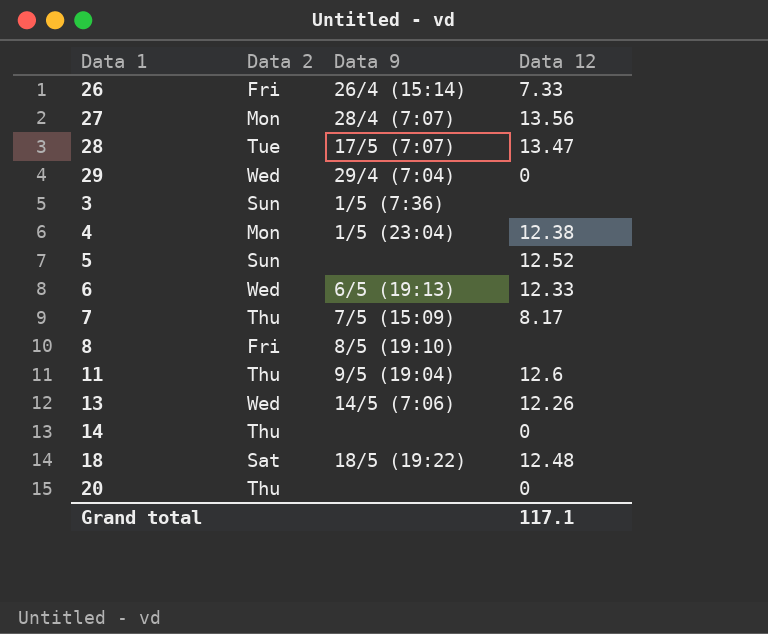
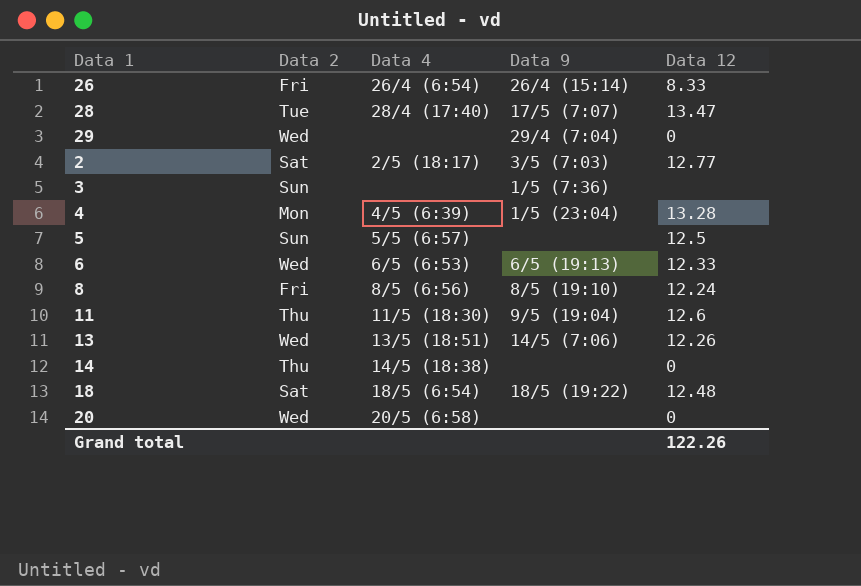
column Data 4 | position: none -> 3
row 27: Mon | 28/4 (7:07) | 13.56 -> none
row 7: Thu | 7/5 (15:09) | 8.17 -> none
26 | Data 12: 7.33 -> 8.33
row 2: none -> Sat | 2/5 (18:17) | 3/5 (7:03) | 12.77
4 | Data 12: 12.38 -> 13.28
5 | Data 12: 12.52 -> 12.5
8 | Data 12: none -> 12.24
20 | Data 2: Thu -> Wed
Grand total | Data 12: 117.1 -> 122.26

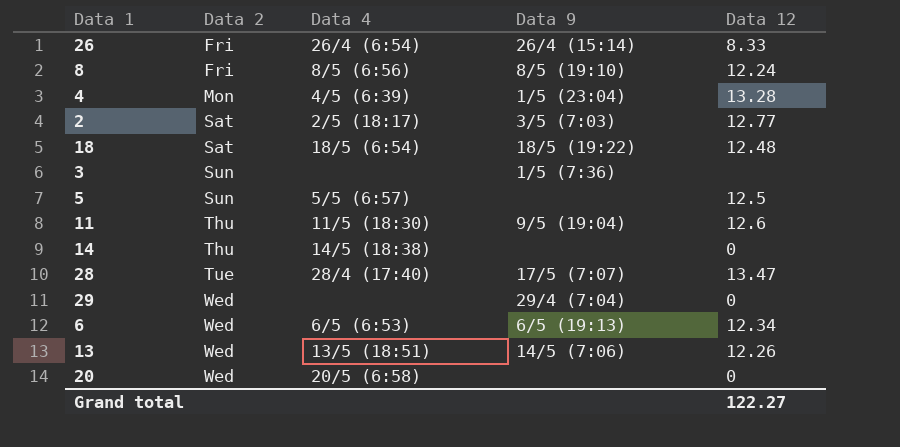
row order: none -> Data 2 ascending
6 | Data 12: 12.33 -> 12.34
Grand total | Data 12: 122.26 -> 122.27

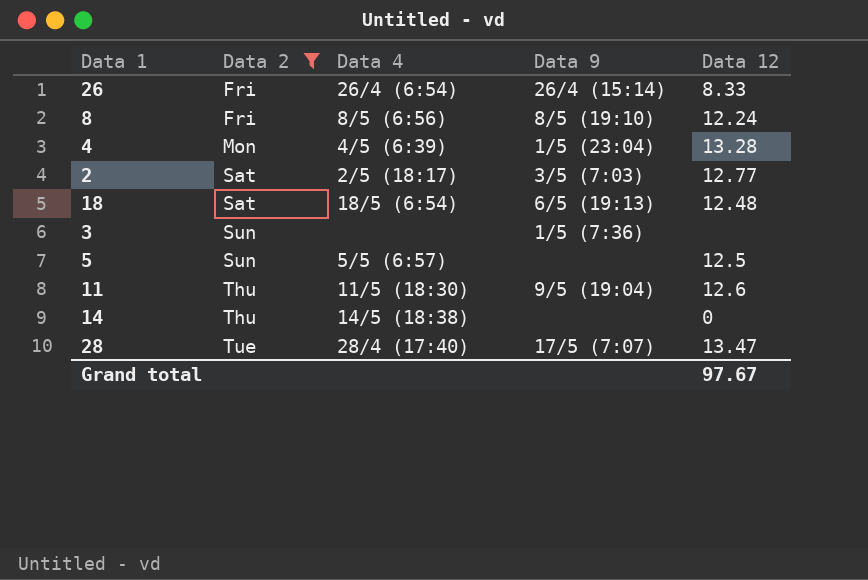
filter: none -> Data 2 != Wed
18 | Data 9: 18/5 (19:22) -> 6/5 (19:13)
Grand total | Data 12: 122.27 -> 97.67

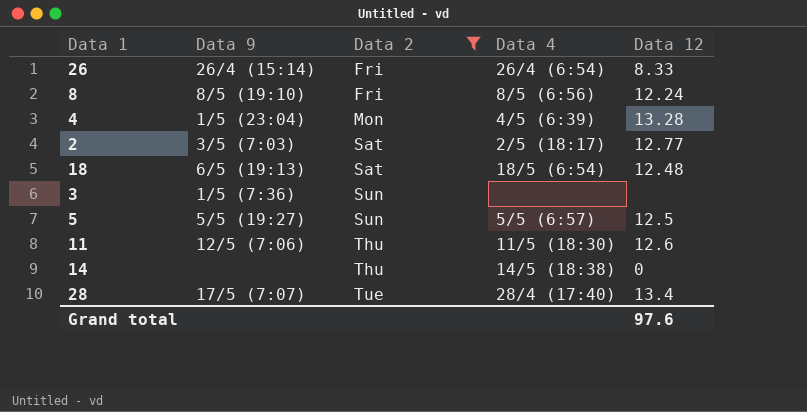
column Data 9 | position: 4 -> 2
5 | Data 9: none -> 5/5 (19:27)
11 | Data 9: 9/5 (19:04) -> 12/5 (7:06)
28 | Data 12: 13.47 -> 13.4
Grand total | Data 12: 97.67 -> 97.6

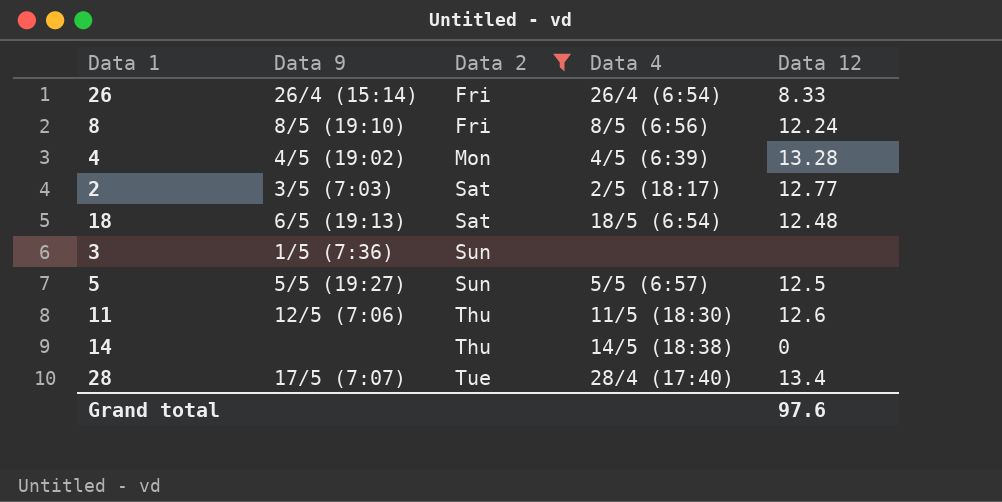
4 | Data 9: 1/5 (23:04) -> 4/5 (19:02)

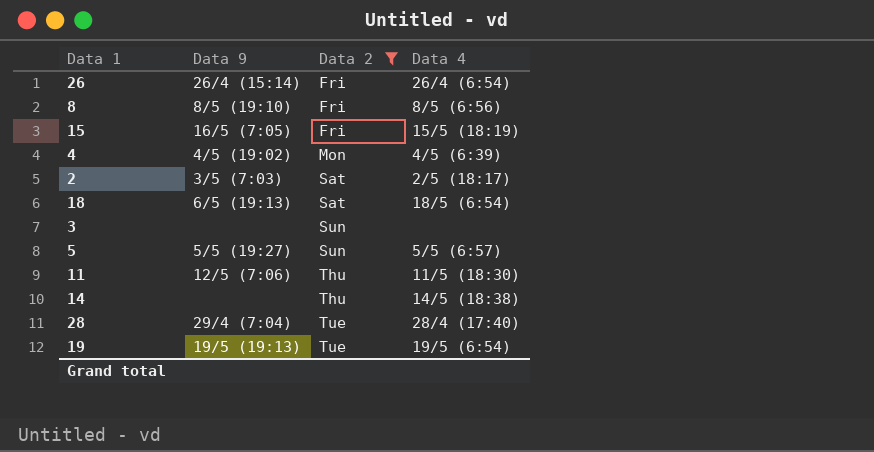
column Data 12 | position: 5 -> none
row 15: none -> 16/5 (7:05) | Fri | 15/5 (18:19)
3 | Data 9: 1/5 (7:36) -> none
28 | Data 9: 17/5 (7:07) -> 29/4 (7:04)
row 19: none -> 19/5 (19:13) | Tue | 19/5 (6:54)

